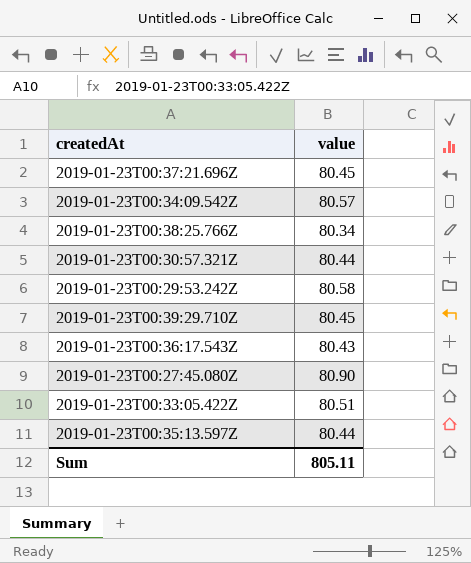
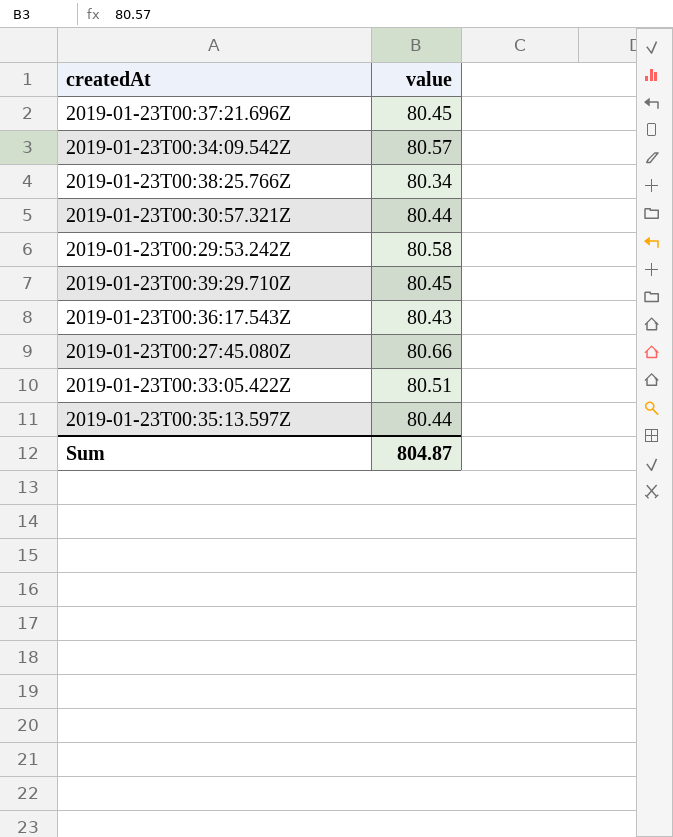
2019-01-23T00:27:45.080Z | value: 80.90 -> 80.66
Sum | value: 805.11 -> 804.87

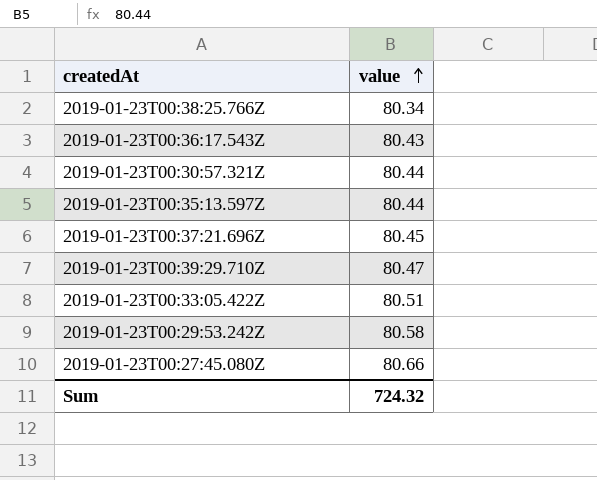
row order: none -> value ascending
row 2019-01-23T00:34:09.542Z: 80.57 -> none
2019-01-23T00:39:29.710Z | value: 80.45 -> 80.47
Sum | value: 804.87 -> 724.32

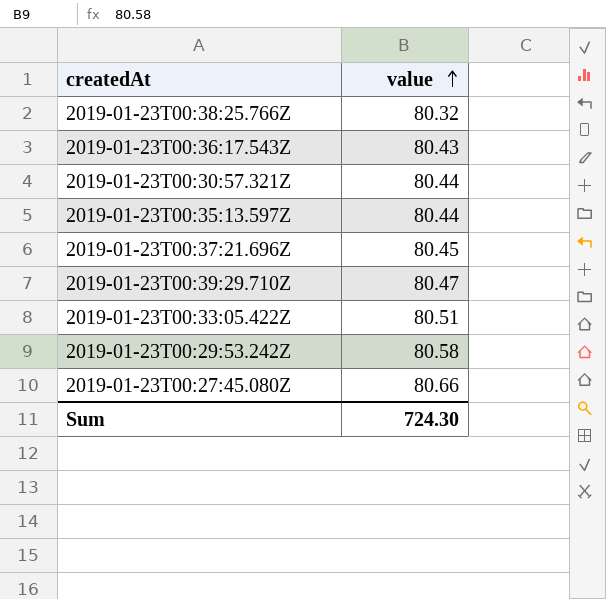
2019-01-23T00:38:25.766Z | value: 80.34 -> 80.32
Sum | value: 724.32 -> 724.30

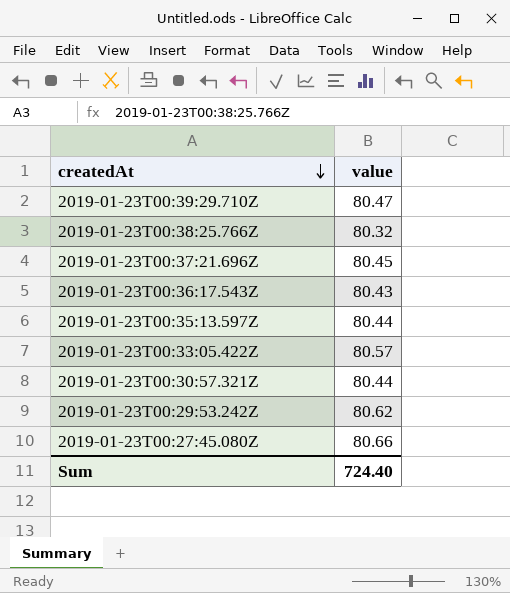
row order: value ascending -> createdAt descending
2019-01-23T00:33:05.422Z | value: 80.51 -> 80.57
2019-01-23T00:29:53.242Z | value: 80.58 -> 80.62
Sum | value: 724.30 -> 724.40

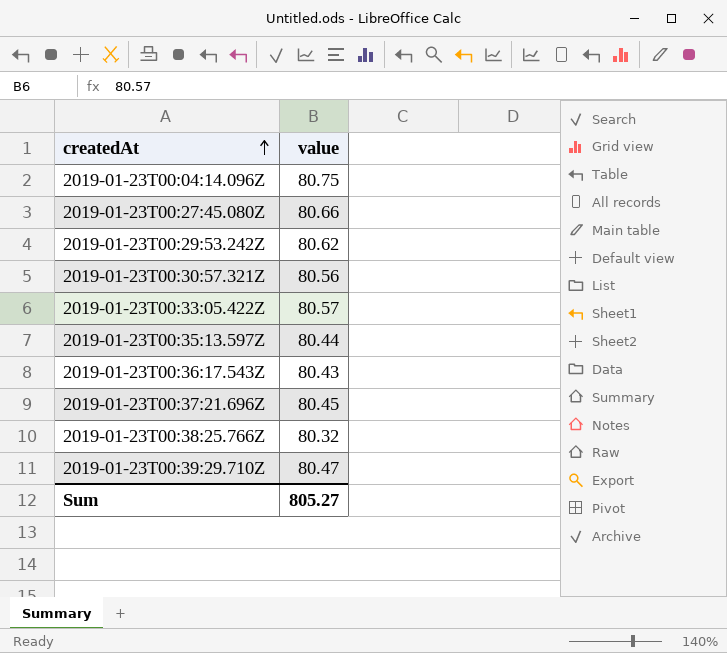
row order: createdAt descending -> createdAt ascending
row 2019-01-23T00:04:14.096Z: none -> 80.75
2019-01-23T00:30:57.321Z | value: 80.44 -> 80.56
Sum | value: 724.40 -> 805.27

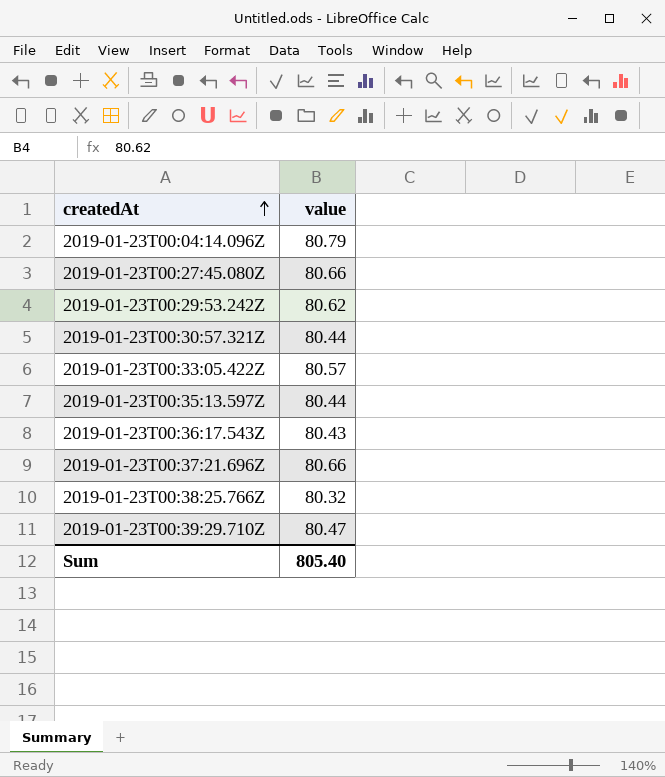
2019-01-23T00:04:14.096Z | value: 80.75 -> 80.79
2019-01-23T00:30:57.321Z | value: 80.56 -> 80.44
2019-01-23T00:37:21.696Z | value: 80.45 -> 80.66
Sum | value: 805.27 -> 805.40

